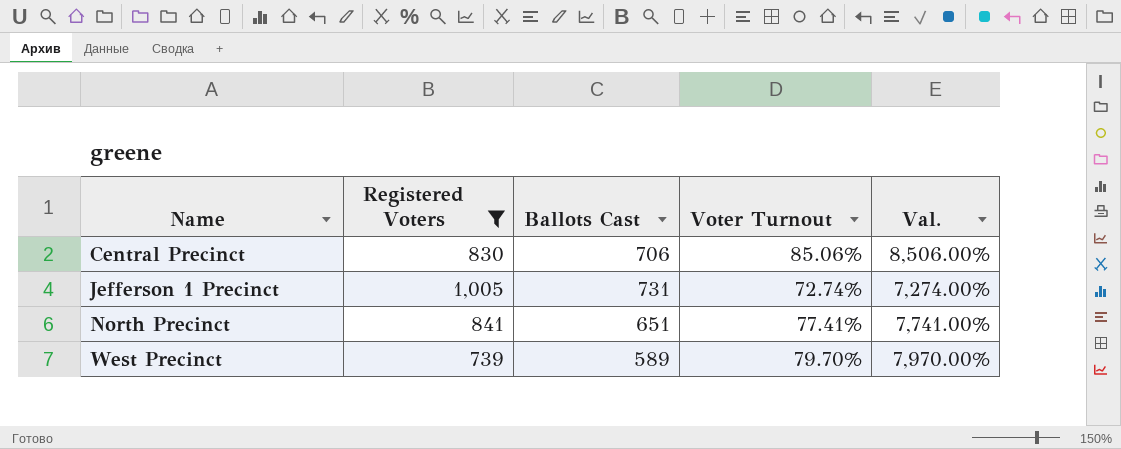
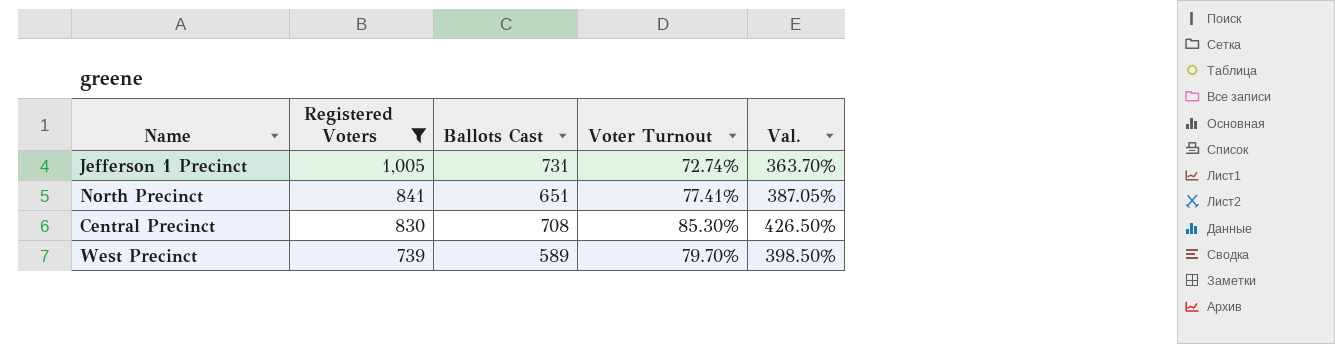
row order: Name ascending -> Registered Voters descending
column Val. | formula: [Voter Turnout] * 100 -> [Voter Turnout] * 5
Central Precinct | Ballots Cast: 706 -> 708
Central Precinct | Voter Turnout: 85.06% -> 85.30%

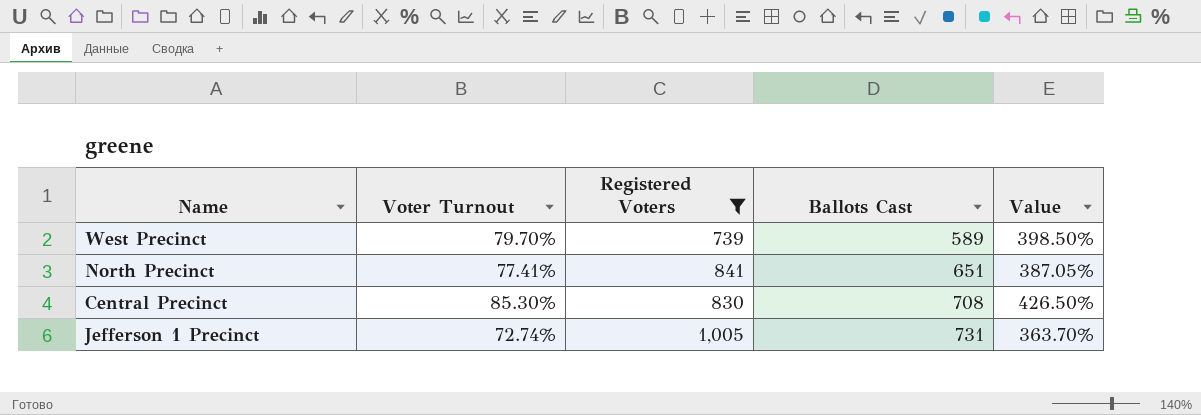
row order: Registered Voters descending -> Ballots Cast ascending
column Voter Turnout | position: 4 -> 2
column name: Val. -> Value

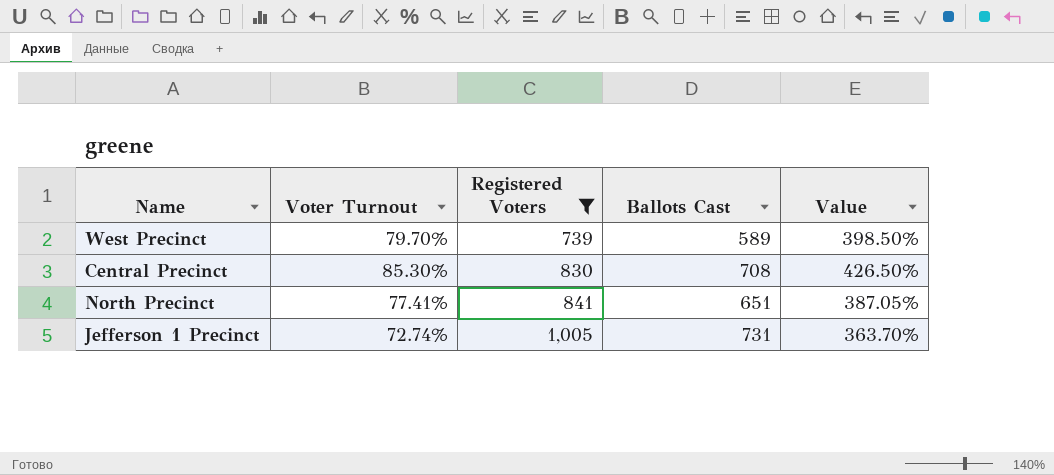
row order: Ballots Cast ascending -> Registered Voters ascending

